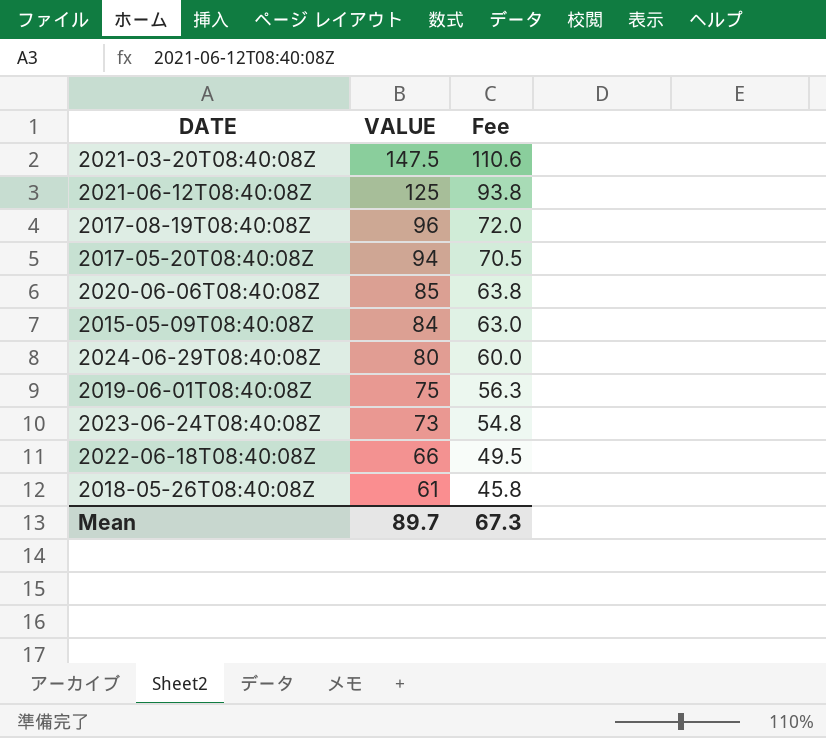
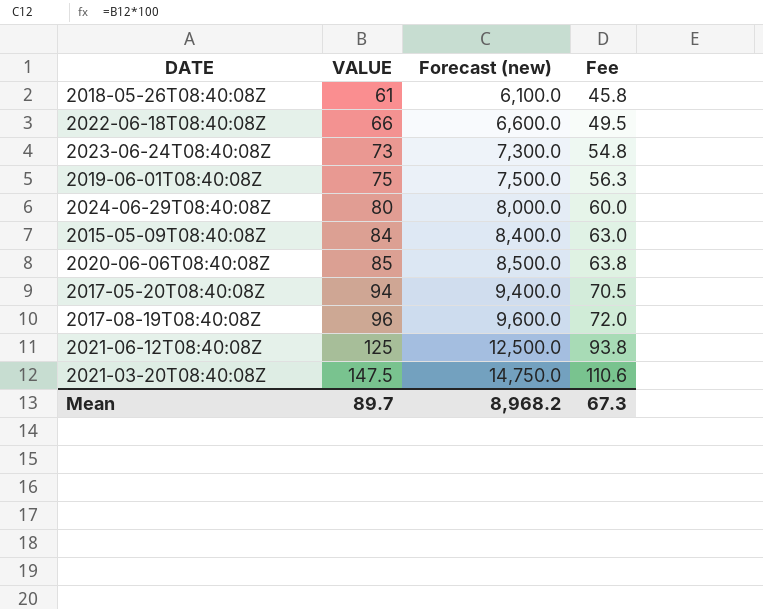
row order: VALUE descending -> VALUE ascending
column Forecast (new) | formula: none -> [VALUE] * 100

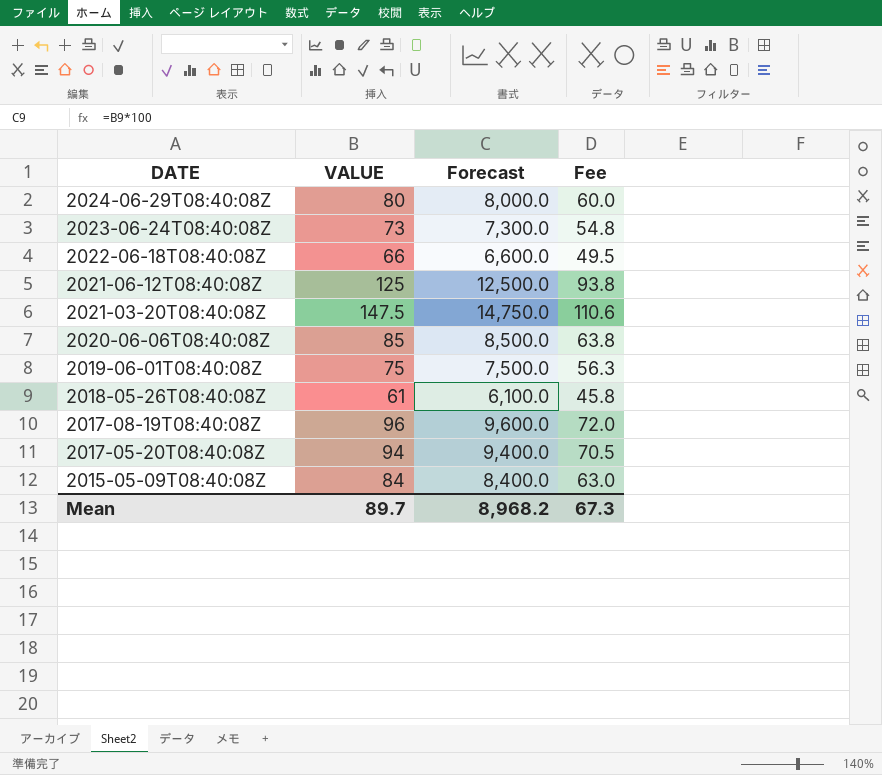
row order: VALUE ascending -> DATE descending
column name: Forecast (new) -> Forecast

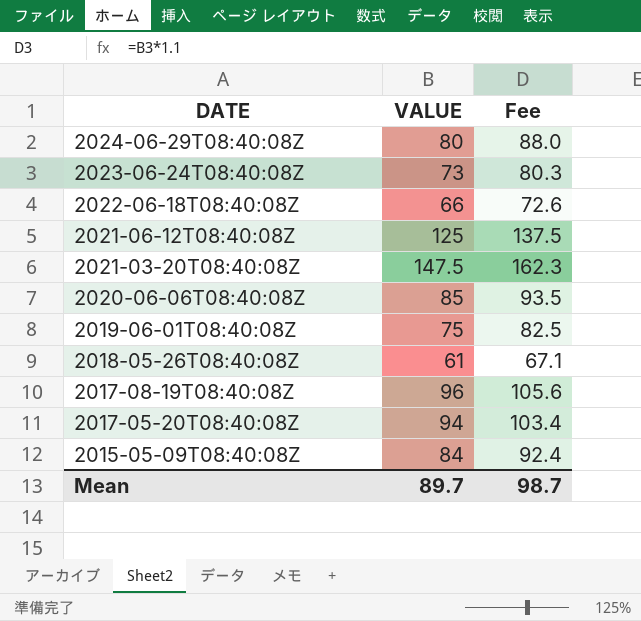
column Forecast | formula: [VALUE] * 100 -> none
column Fee | formula: [VALUE] * 0.75 -> [VALUE] * 1.1
Mean | Fee: 67.3 -> 98.7

